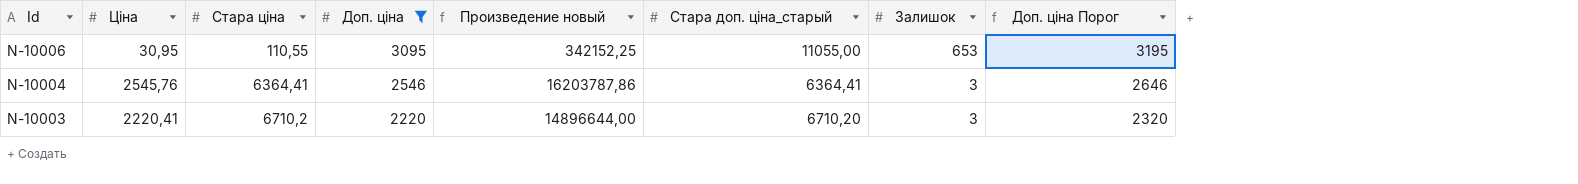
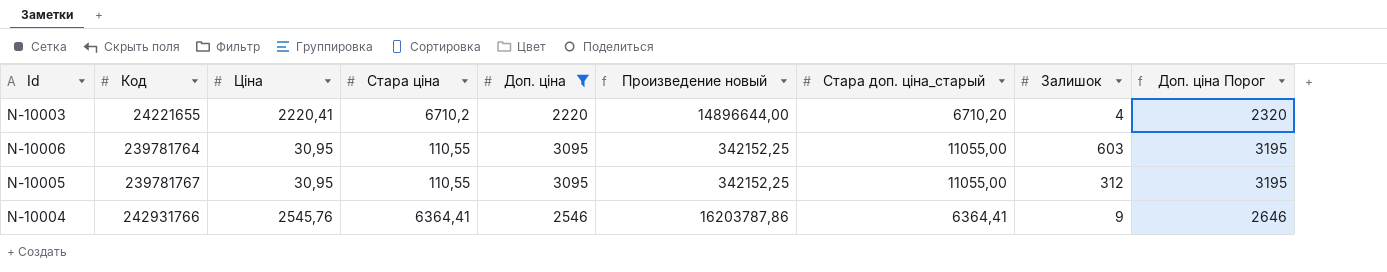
row order: Id descending -> Код ascending
column Код | position: none -> 2
N-10003 | Залишок: 3 -> 4
N-10006 | Залишок: 653 -> 603
row N-10005: none -> 239781767 | 30,95 | 110,55 | 3095 | 342152,25 | 11055,00 | 312 | 3195
N-10004 | Залишок: 3 -> 9

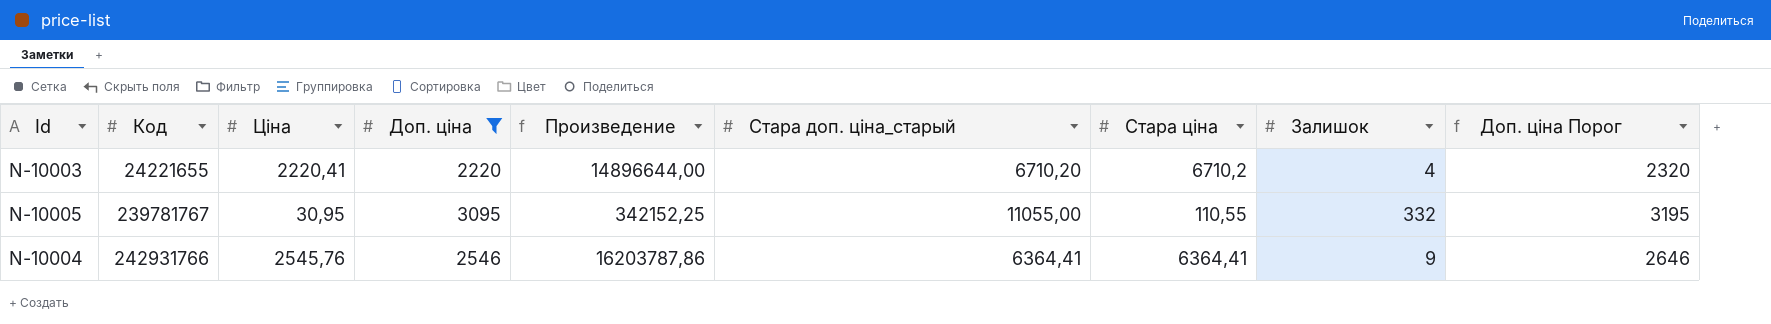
column name: Произведение новый -> Произведение
column Стара ціна | position: 4 -> 7
row N-10006: 239781764 | 30,95 | 110,55 | 3095 | 342152,25 | 11055,00 | 603 | 3195 -> none
N-10005 | Залишок: 312 -> 332

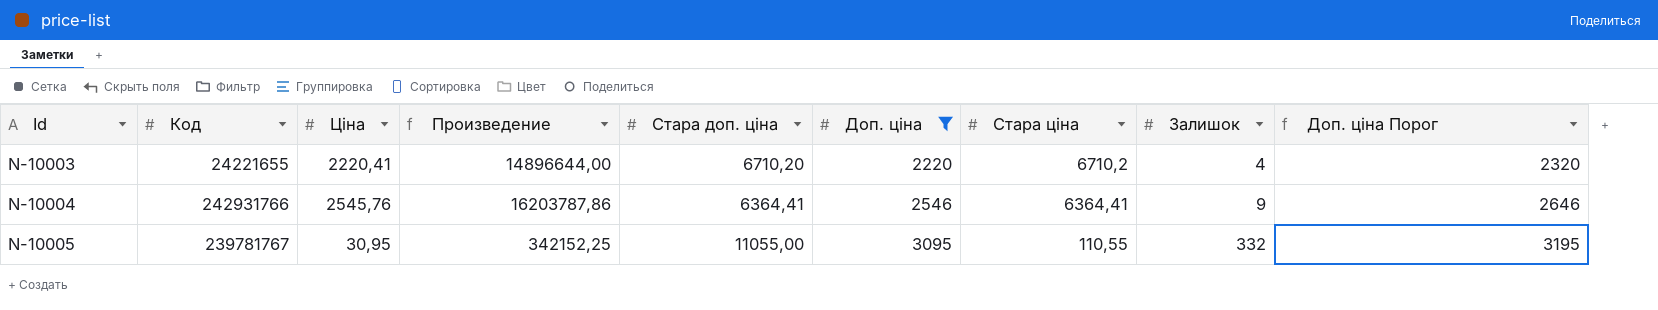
row order: Код ascending -> Id ascending
column name: Стара доп. ціна_старый -> Стара доп. ціна
column Доп. ціна | position: 4 -> 6

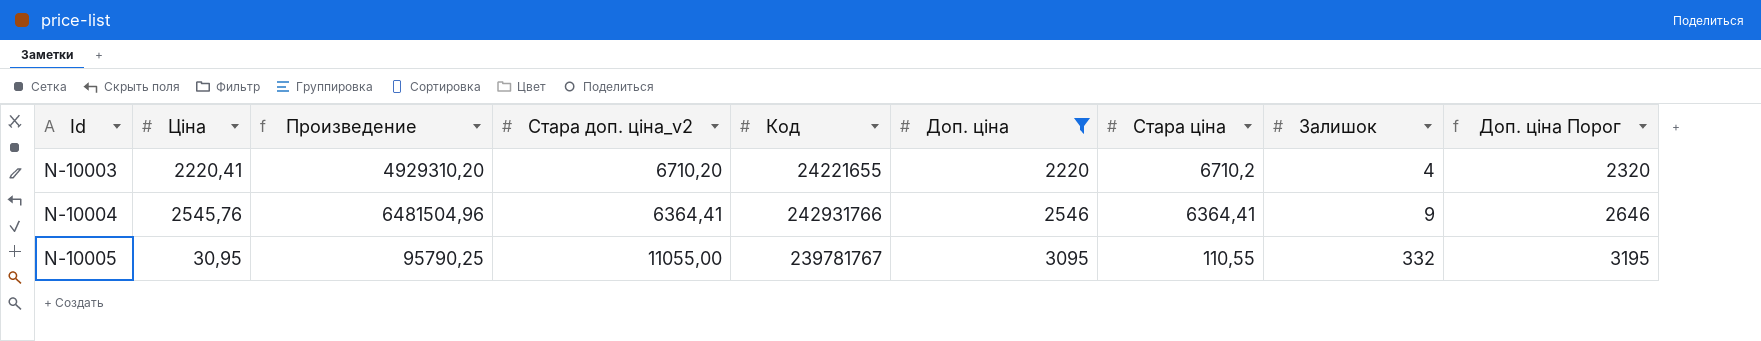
column Произведение | formula: [Доп. ціна] * [Стара ціна] -> [Ціна] * [Доп. ціна]
column name: Стара доп. ціна -> Стара доп. ціна_v2
column Код | position: 2 -> 5

